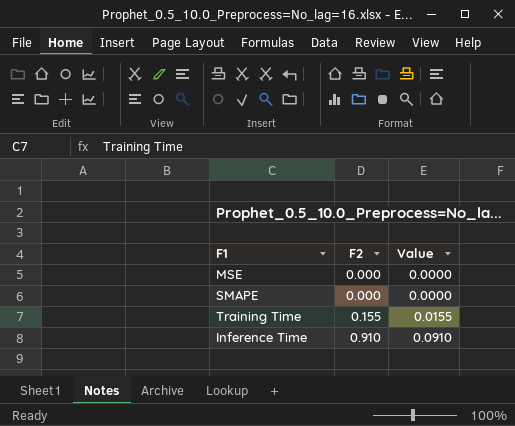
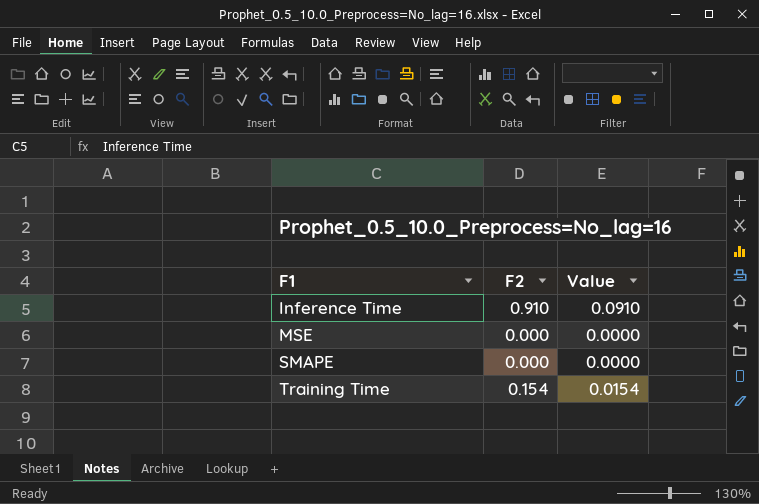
row order: F2 ascending -> F1 ascending
Training Time | F2: 0.155 -> 0.154
Training Time | Value: 0.0155 -> 0.0154

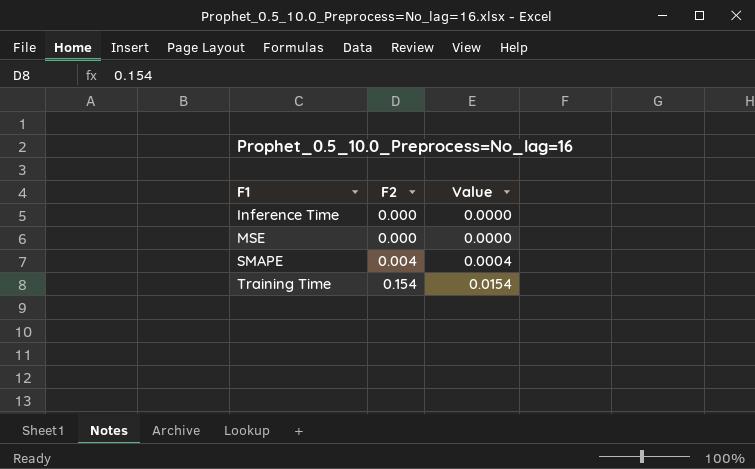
Inference Time | F2: 0.910 -> 0.000
Inference Time | Value: 0.0910 -> 0.0000
SMAPE | F2: 0.000 -> 0.004
SMAPE | Value: 0.0000 -> 0.0004

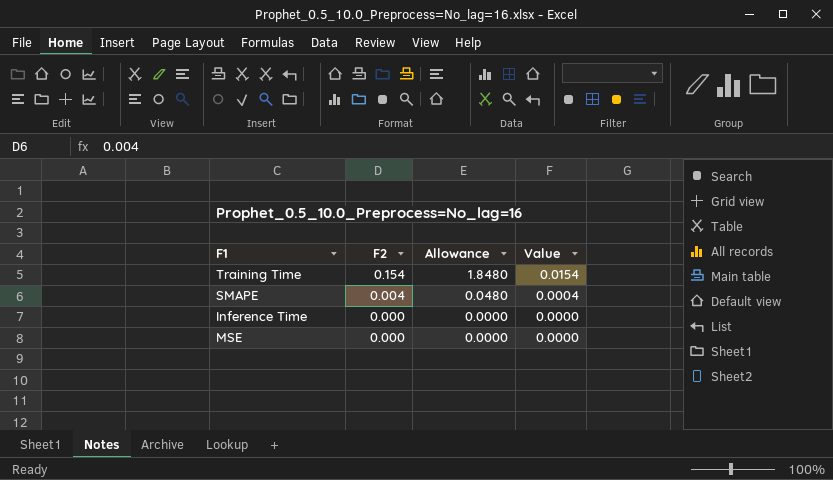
row order: F1 ascending -> F2 descending
column Allowance | formula: none -> [F2] * 12

